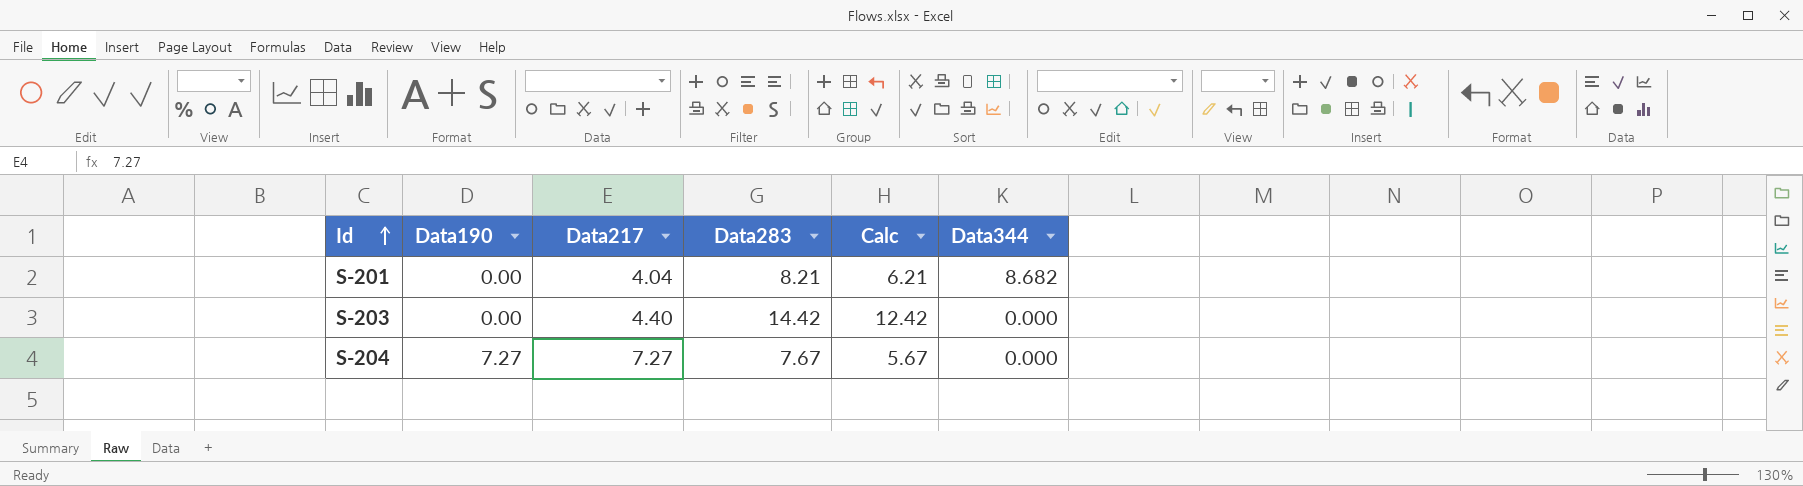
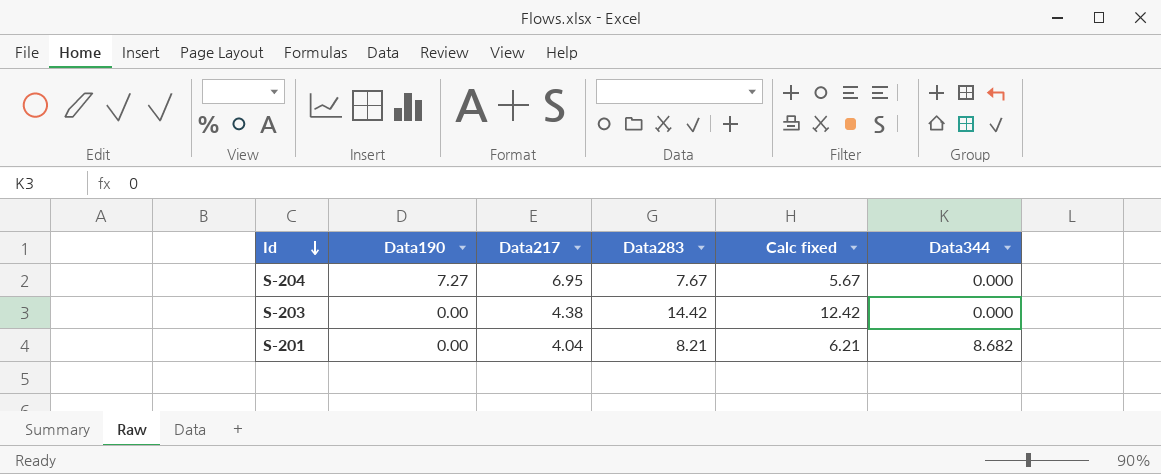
row order: Id ascending -> Id descending
column name: Calc -> Calc fixed
S-204 | Data217: 7.27 -> 6.95
S-203 | Data217: 4.40 -> 4.38

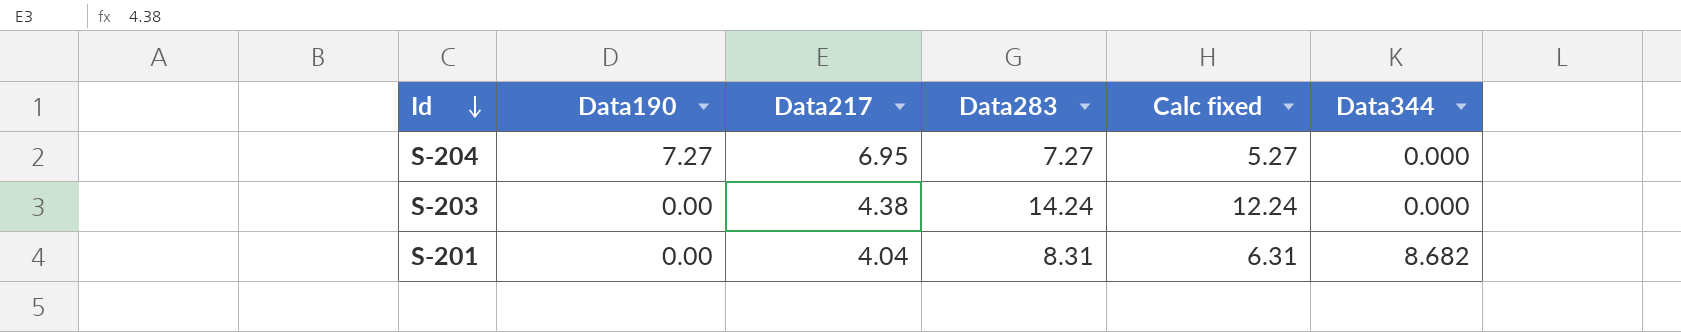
S-204 | Data283: 7.67 -> 7.27
S-204 | Calc fixed: 5.67 -> 5.27
S-203 | Data283: 14.42 -> 14.24
S-203 | Calc fixed: 12.42 -> 12.24
S-201 | Data283: 8.21 -> 8.31
S-201 | Calc fixed: 6.21 -> 6.31

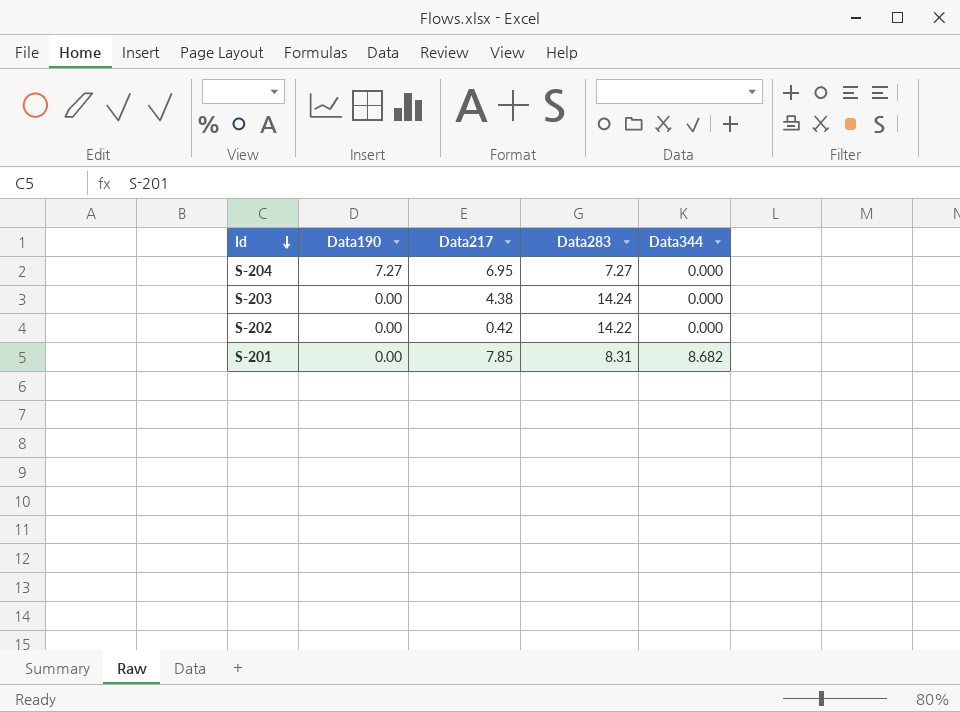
column Calc fixed | formula: [Data283] - 2 -> none
row S-202: none -> 0.00 | 0.42 | 14.22 | 0.000
S-201 | Data217: 4.04 -> 7.85

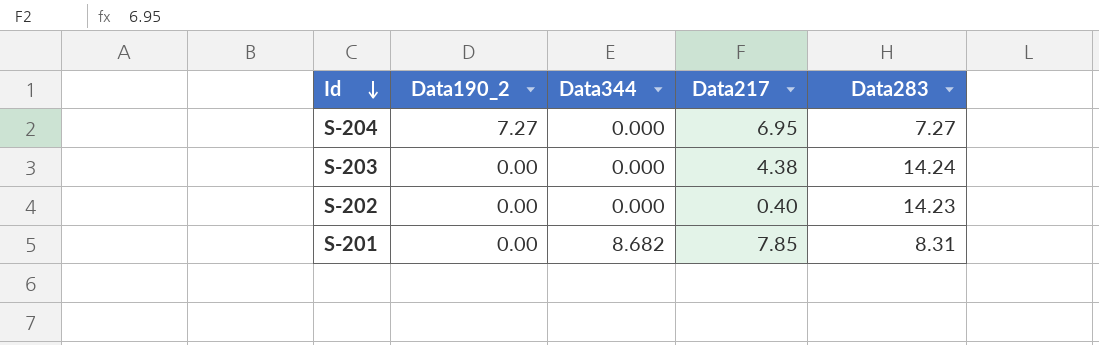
column name: Data190 -> Data190_2
column Data344 | position: 5 -> 3
S-202 | Data217: 0.42 -> 0.40
S-202 | Data283: 14.22 -> 14.23

